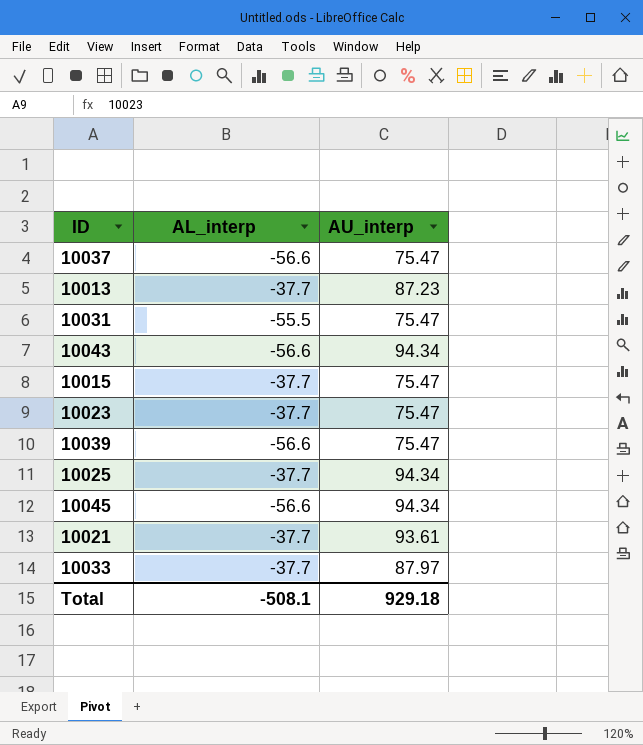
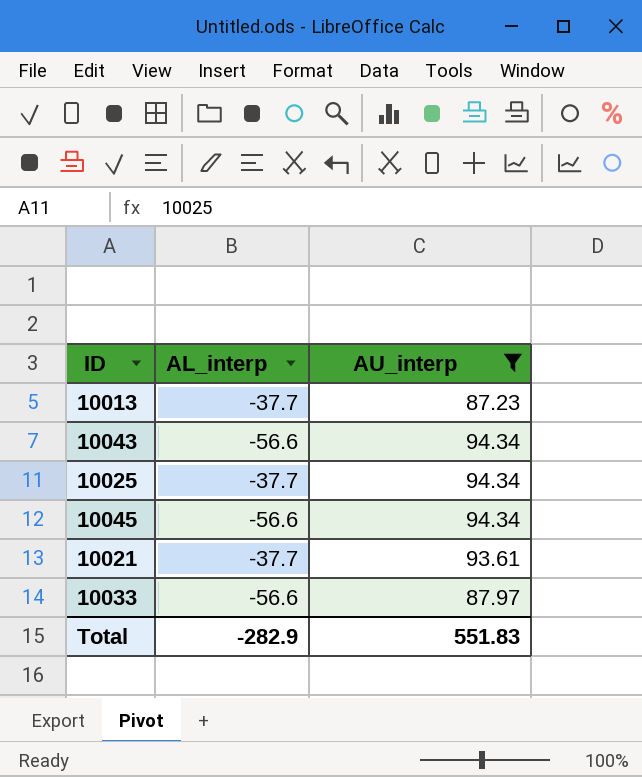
filter: none -> AU_interp != 75.47
10033 | AL_interp: -37.7 -> -56.6
Total | AL_interp: -508.1 -> -282.9
Total | AU_interp: 929.18 -> 551.83

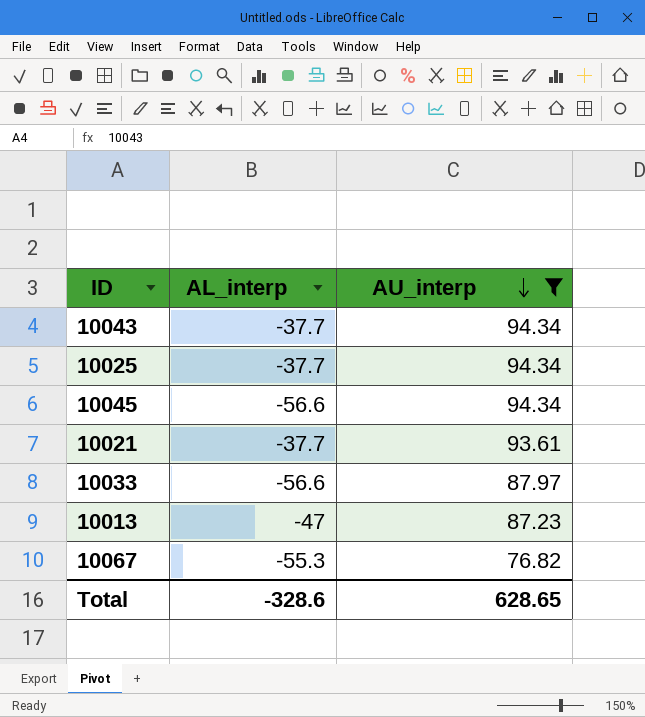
row order: none -> AU_interp descending
10043 | AL_interp: -56.6 -> -37.7
10013 | AL_interp: -37.7 -> -47
row 10067: none -> -55.3 | 76.82
Total | AL_interp: -282.9 -> -328.6
Total | AU_interp: 551.83 -> 628.65

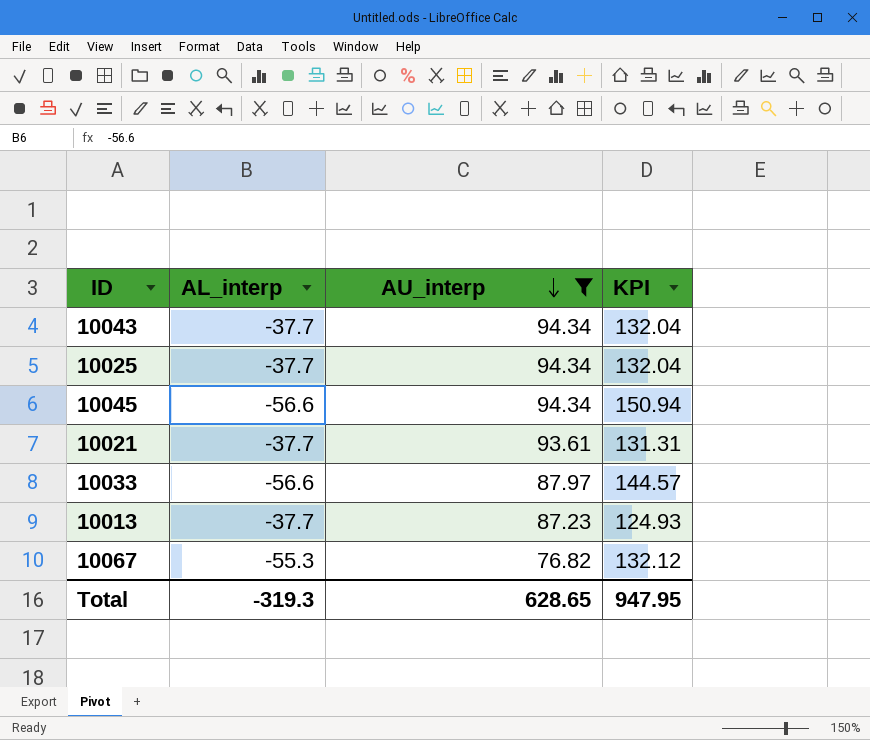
column KPI | formula: none -> [AU_interp] - [AL_interp]
10013 | AL_interp: -47 -> -37.7
Total | AL_interp: -328.6 -> -319.3

